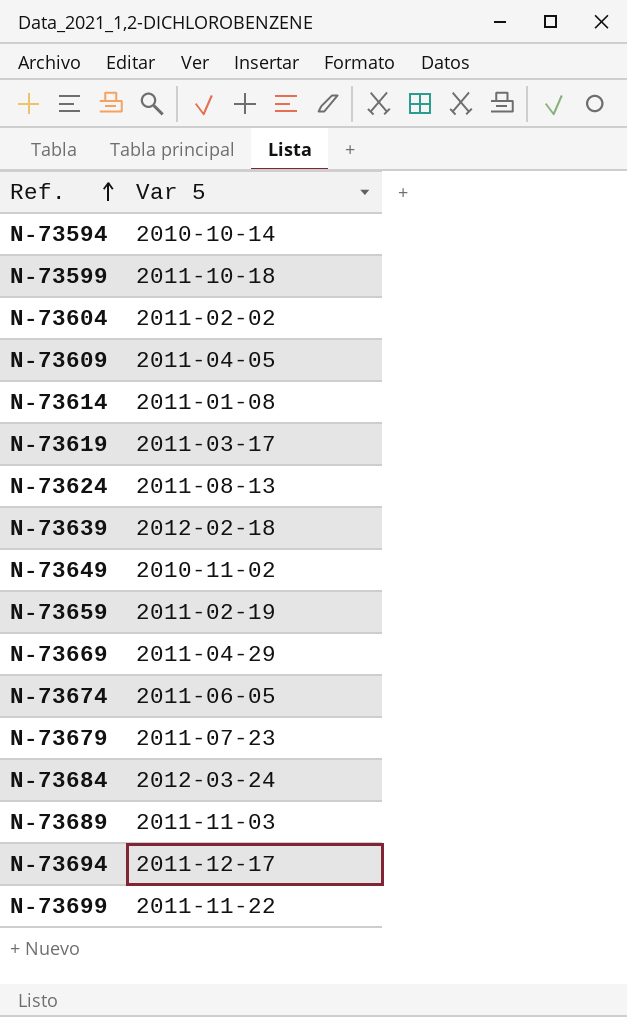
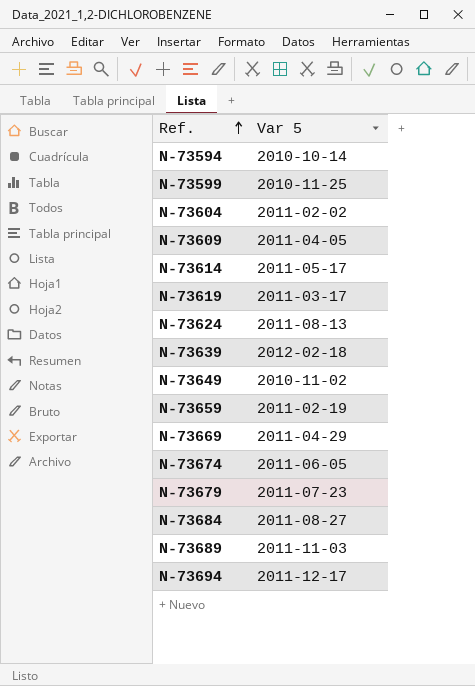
row N-73699: 2011-11-22 -> none
N-73599 | Var 5: 2011-10-18 -> 2010-11-25
N-73614 | Var 5: 2011-01-08 -> 2011-05-17
N-73684 | Var 5: 2012-03-24 -> 2011-08-27

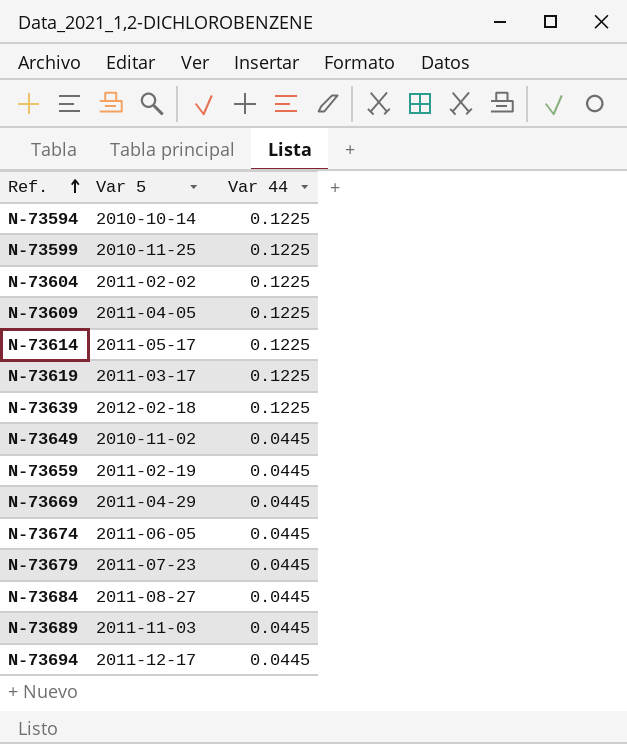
column Var 44 | position: none -> 3
row N-73624: 2011-08-13 -> none

